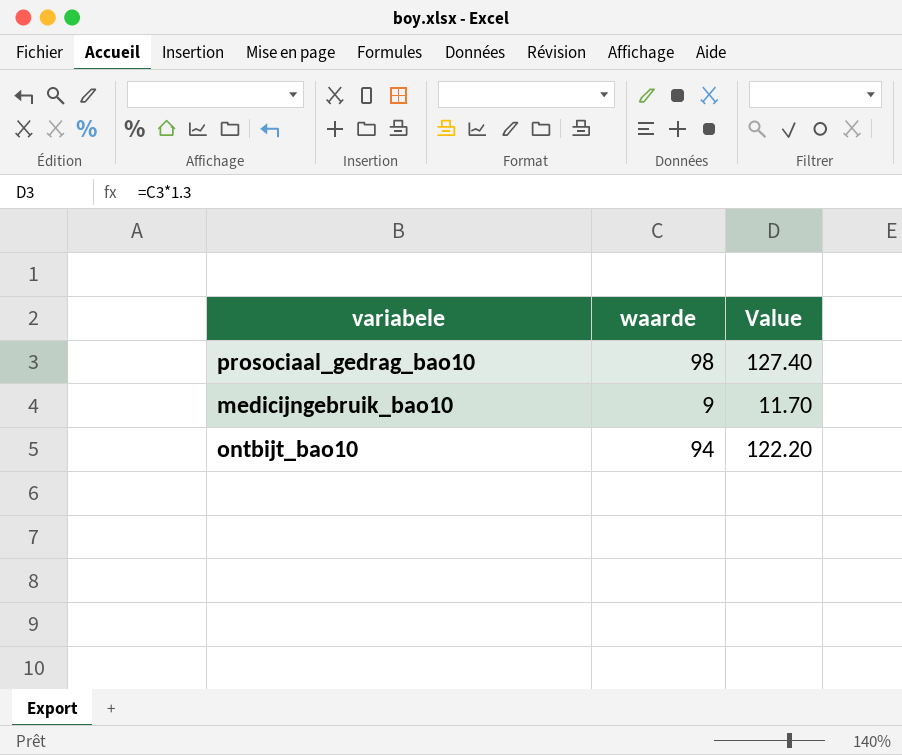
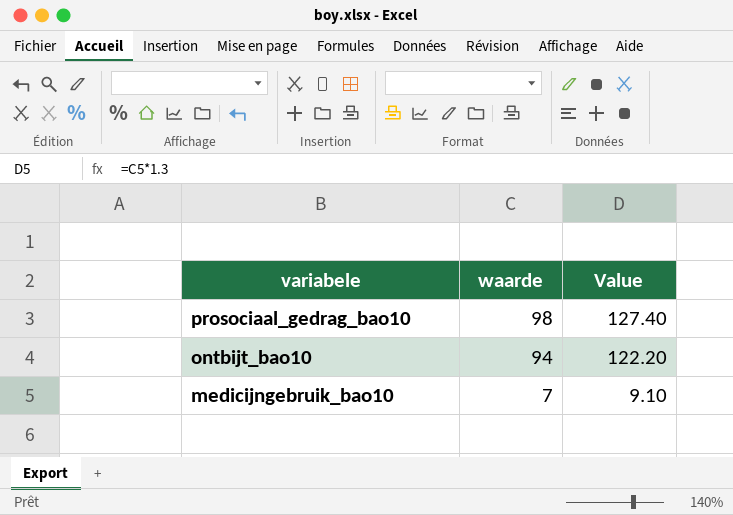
row order: none -> variabele descending
medicijngebruik_bao10 | waarde: 9 -> 7
medicijngebruik_bao10 | Value: 11.70 -> 9.10

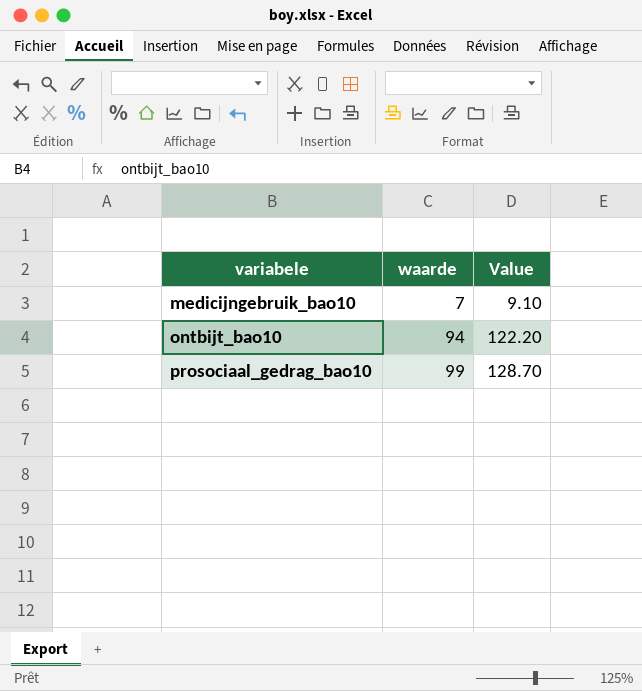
row order: variabele descending -> variabele ascending
prosociaal_gedrag_bao10 | waarde: 98 -> 99
prosociaal_gedrag_bao10 | Value: 127.40 -> 128.70

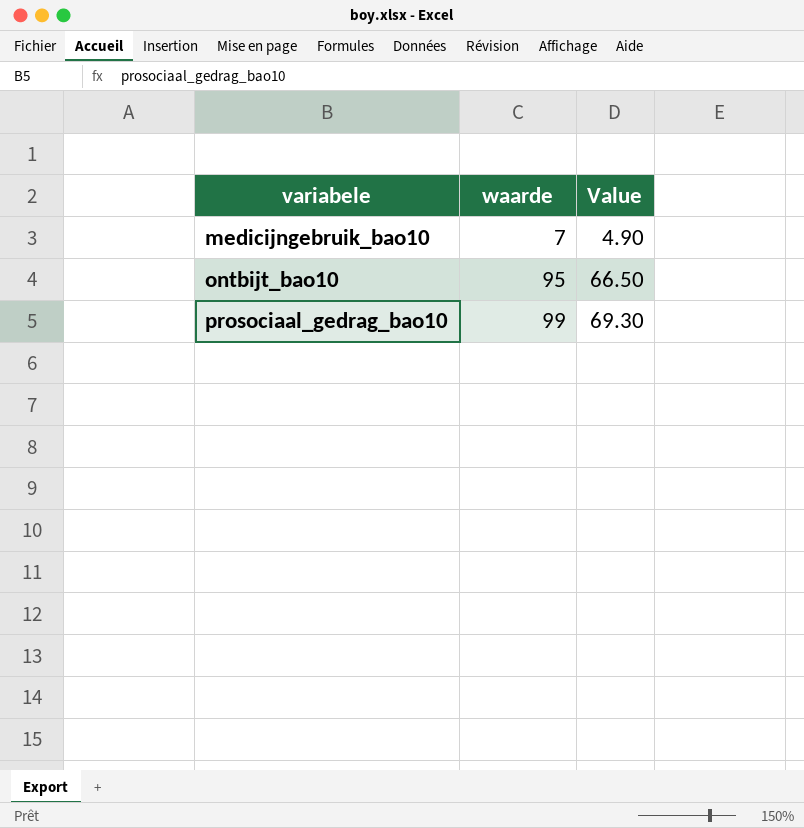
column Value | formula: [waarde] * 1.3 -> [waarde] * 0.7
ontbijt_bao10 | waarde: 94 -> 95

